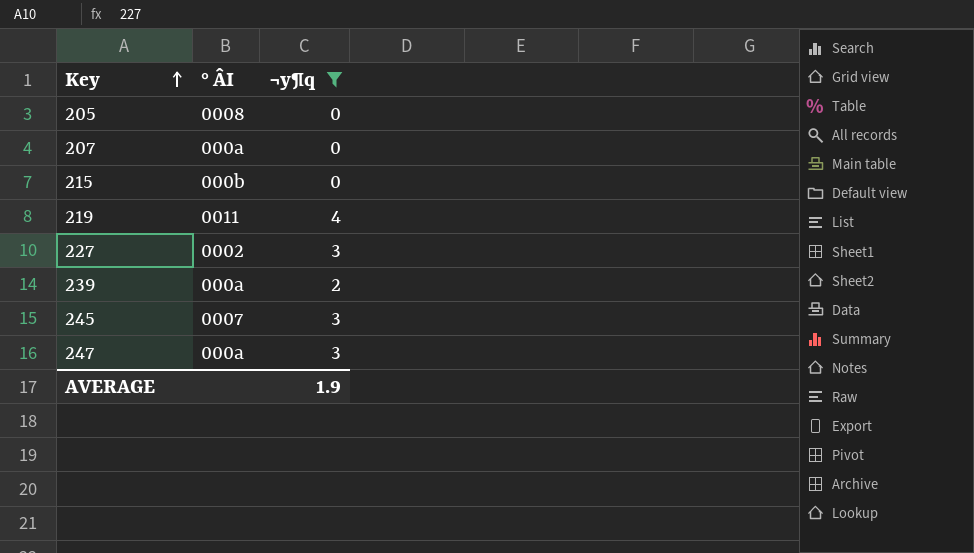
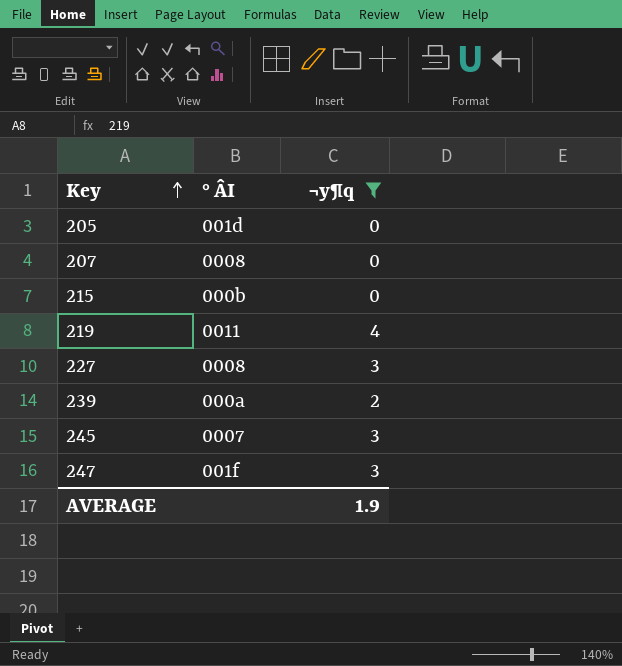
205 | ° ÂI: 0008 -> 001d
207 | ° ÂI: 000a -> 0008
227 | ° ÂI: 0002 -> 0008
247 | ° ÂI: 000a -> 001f

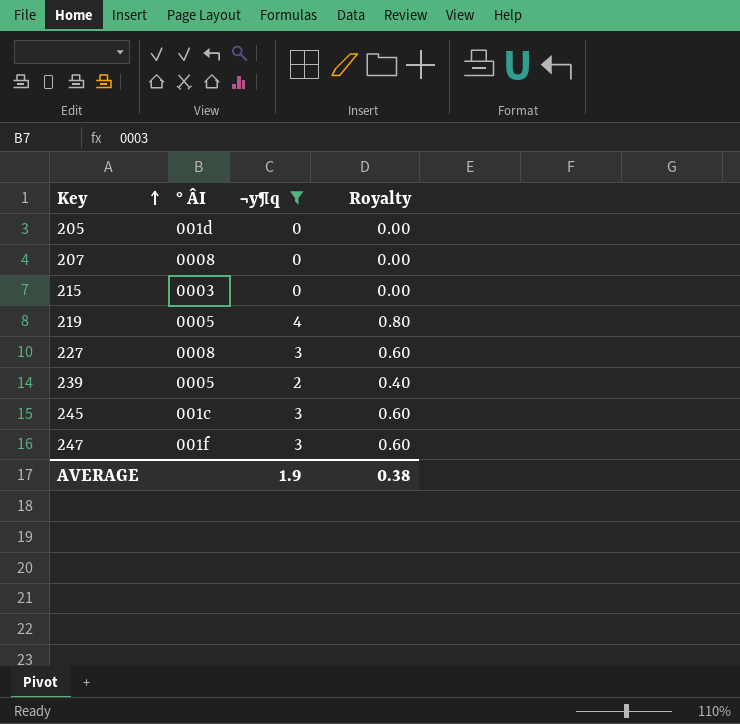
column Royalty | formula: none -> [¬y¶q] * 0.2
215 | ° ÂI: 000b -> 0003
219 | ° ÂI: 0011 -> 0005
239 | ° ÂI: 000a -> 0005
245 | ° ÂI: 0007 -> 001c

